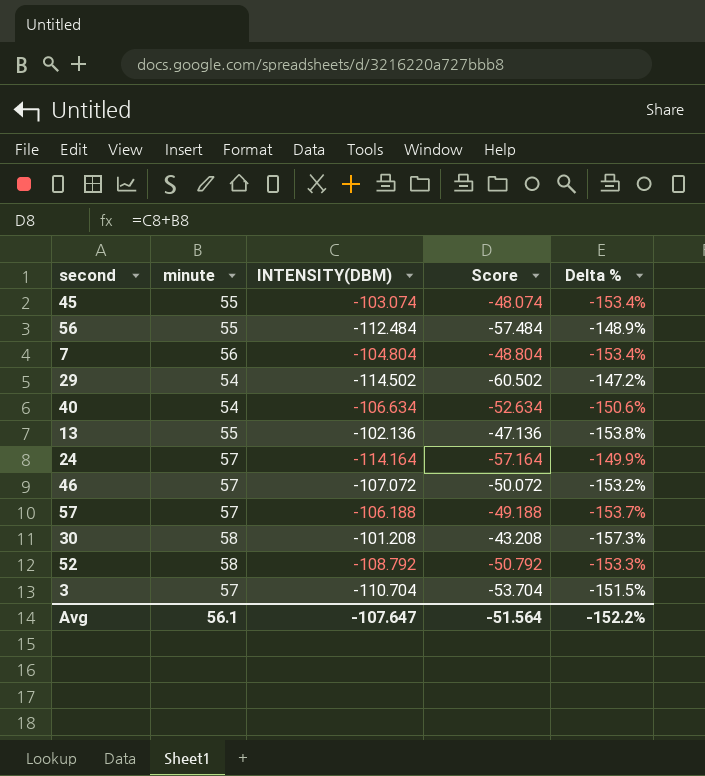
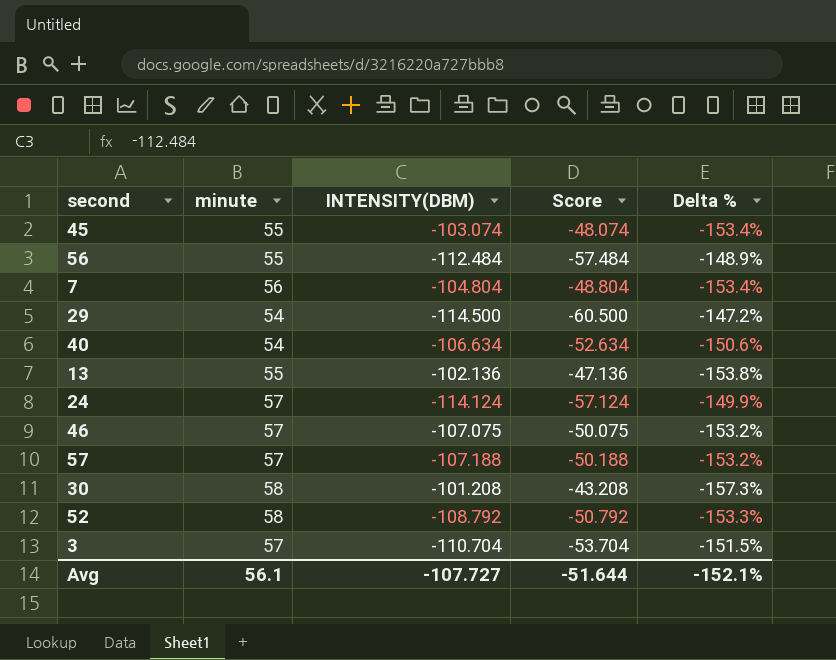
29 | INTENSITY(DBM): -114.502 -> -114.500
29 | Score: -60.502 -> -60.500
24 | INTENSITY(DBM): -114.164 -> -114.124
24 | Score: -57.164 -> -57.124
46 | INTENSITY(DBM): -107.072 -> -107.075
46 | Score: -50.072 -> -50.075
57 | INTENSITY(DBM): -106.188 -> -107.188
57 | Score: -49.188 -> -50.188
57 | Delta %: -153.7% -> -153.2%
Avg | INTENSITY(DBM): -107.647 -> -107.727
Avg | Score: -51.564 -> -51.644
Avg | Delta %: -152.2% -> -152.1%

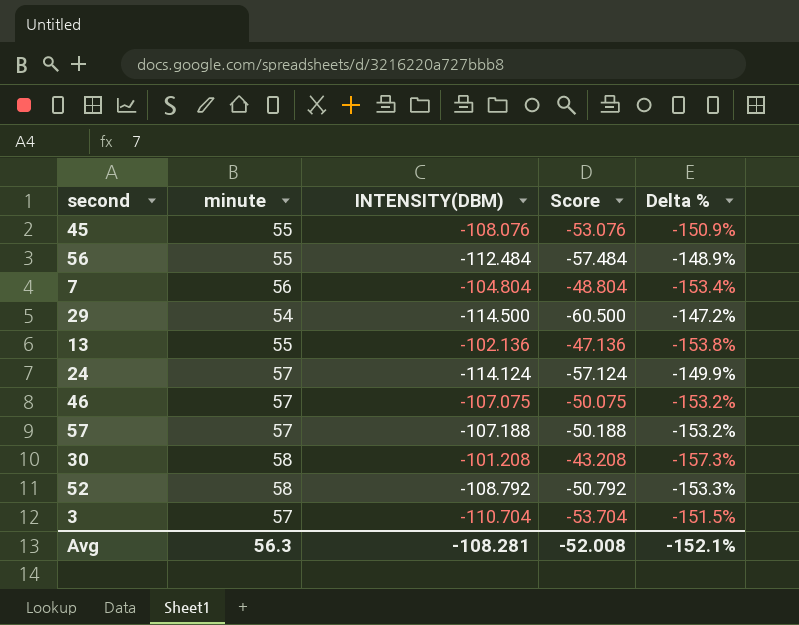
row 40: 54 | -106.634 | -52.634 | -150.6% -> none
45 | INTENSITY(DBM): -103.074 -> -108.076
45 | Score: -48.074 -> -53.076
45 | Delta %: -153.4% -> -150.9%
Avg | minute: 56.1 -> 56.3
Avg | INTENSITY(DBM): -107.727 -> -108.281
Avg | Score: -51.644 -> -52.008

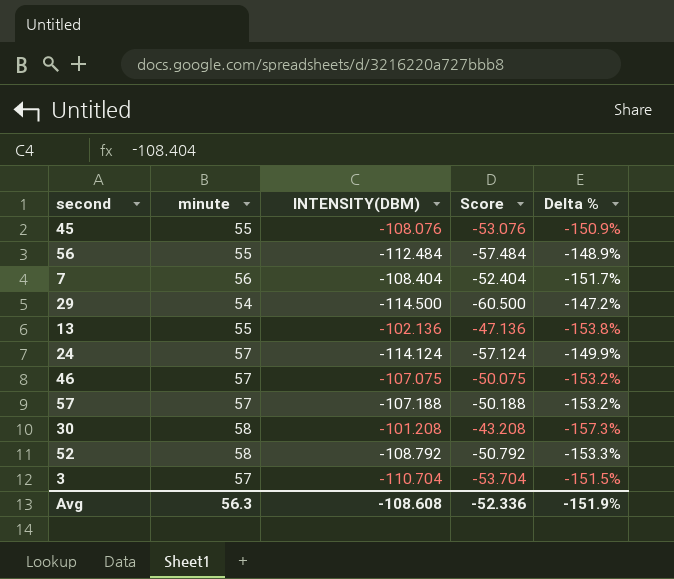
7 | INTENSITY(DBM): -104.804 -> -108.404
7 | Score: -48.804 -> -52.404
7 | Delta %: -153.4% -> -151.7%
Avg | INTENSITY(DBM): -108.281 -> -108.608
Avg | Score: -52.008 -> -52.336
Avg | Delta %: -152.1% -> -151.9%

